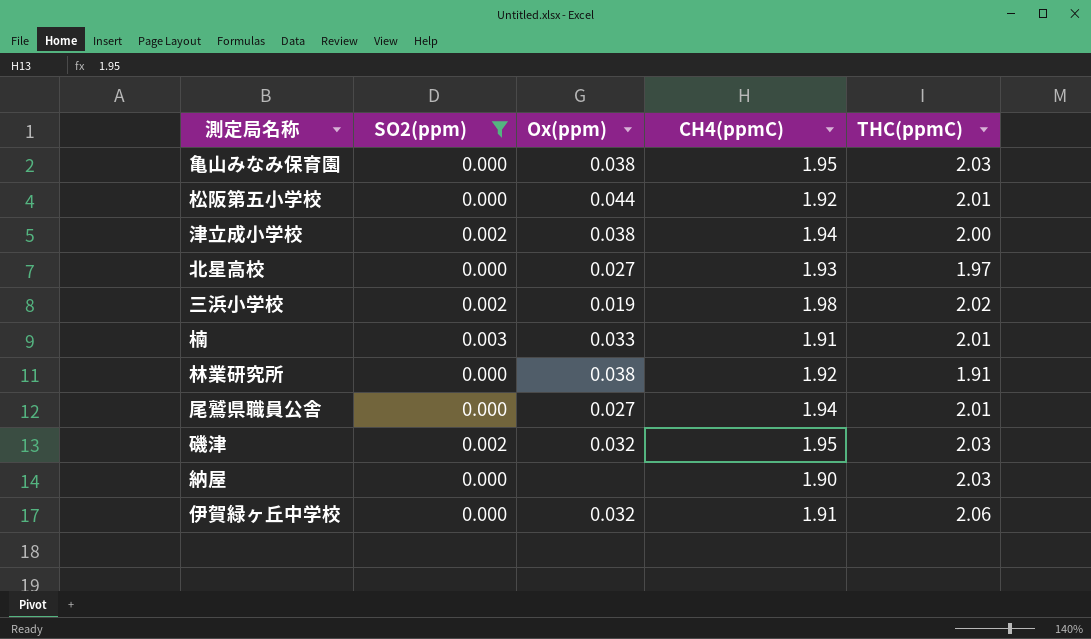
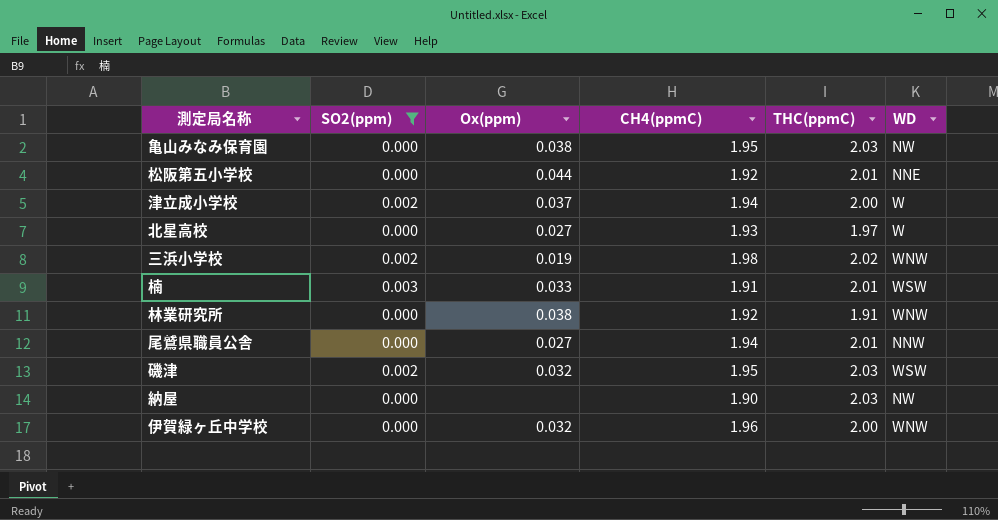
column WD | position: none -> 6
津立成小学校 | Ox(ppm): 0.038 -> 0.037
伊賀緑ヶ丘中学校 | CH4(ppmC): 1.91 -> 1.96
伊賀緑ヶ丘中学校 | THC(ppmC): 2.06 -> 2.00

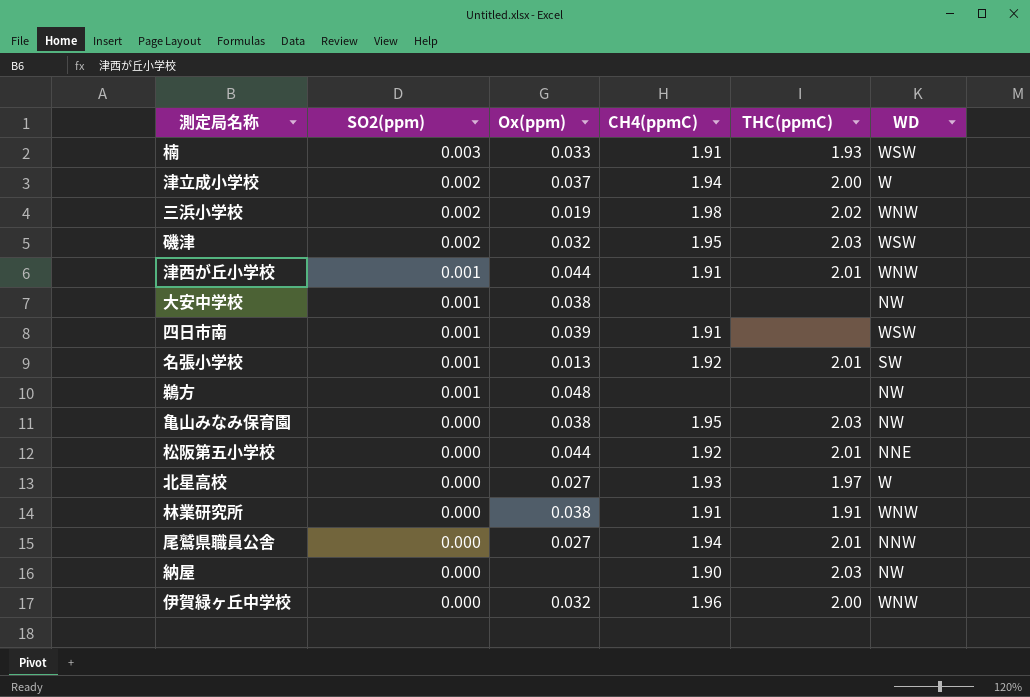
filter: SO2(ppm) != 0.001 -> none
row order: none -> SO2(ppm) descending
楠 | THC(ppmC): 2.01 -> 1.93
林業研究所 | CH4(ppmC): 1.92 -> 1.91

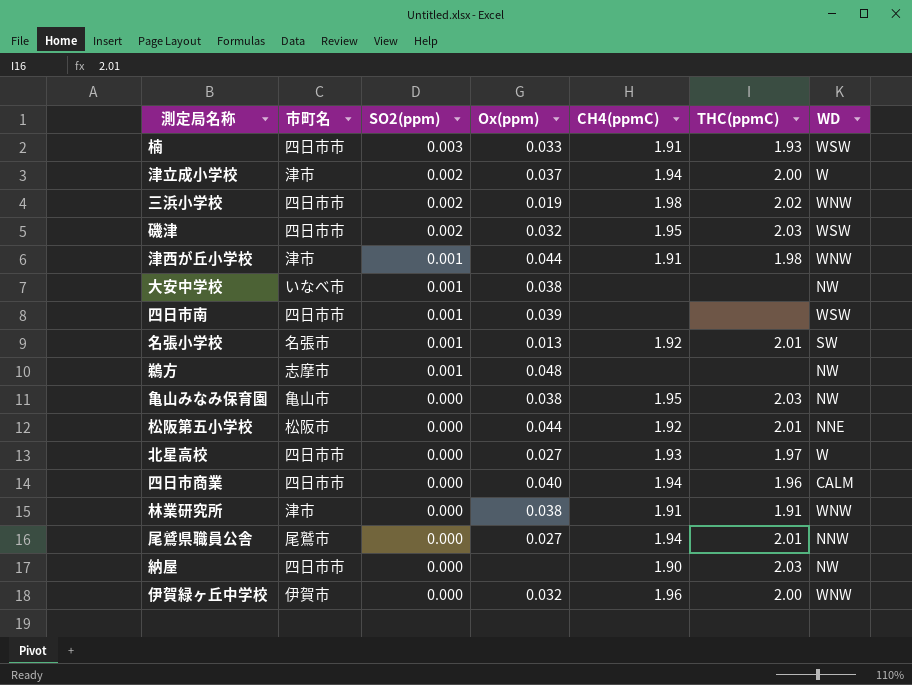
column 市町名 | position: none -> 2
津西が丘小学校 | THC(ppmC): 2.01 -> 1.98
四日市南 | CH4(ppmC): 1.91 -> none
row 四日市商業: none -> 四日市市 | 0.000 | 0.040 | 1.94 | 1.96 | CALM

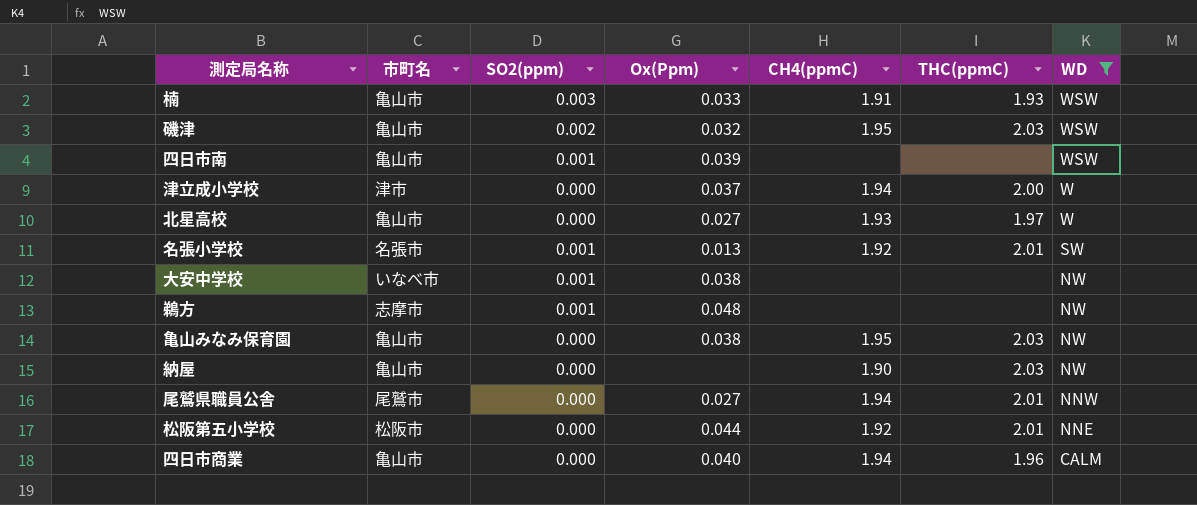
filter: none -> WD != WNW
row order: SO2(ppm) descending -> WD descending
column name: Ox(ppm) -> Ox(Ppm)
楠 | 市町名: 四日市市 -> 亀山市
磯津 | 市町名: 四日市市 -> 亀山市
四日市南 | 市町名: 四日市市 -> 亀山市
津立成小学校 | SO2(ppm): 0.002 -> 0.000
北星高校 | 市町名: 四日市市 -> 亀山市
納屋 | 市町名: 四日市市 -> 亀山市
四日市商業 | 市町名: 四日市市 -> 亀山市

